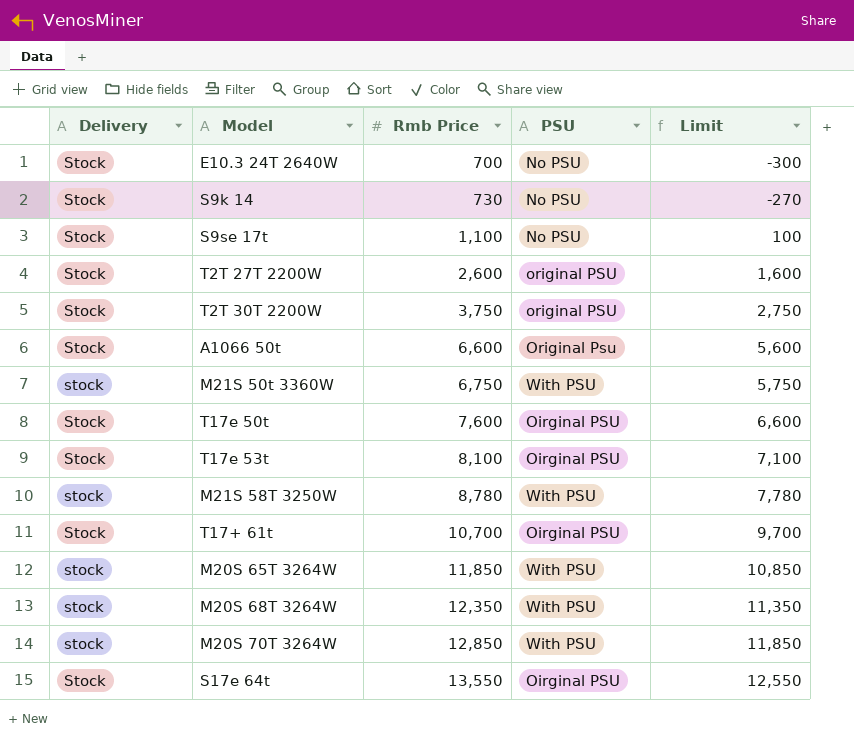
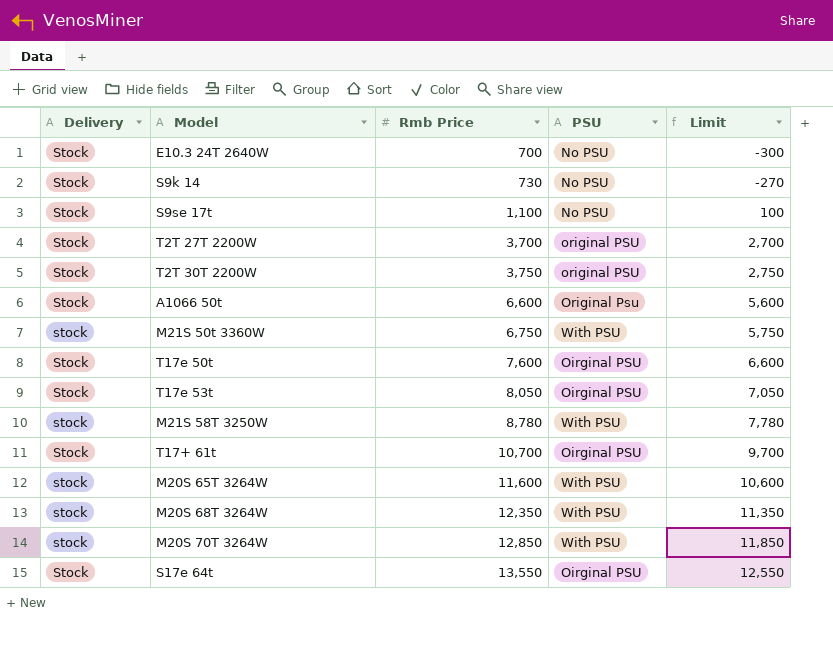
T2T 27T 2200W | Rmb Price: 2,600 -> 3,700
T2T 27T 2200W | Limit: 1,600 -> 2,700
T17e 53t | Rmb Price: 8,100 -> 8,050
T17e 53t | Limit: 7,100 -> 7,050
M20S 65T 3264W | Rmb Price: 11,850 -> 11,600
M20S 65T 3264W | Limit: 10,850 -> 10,600

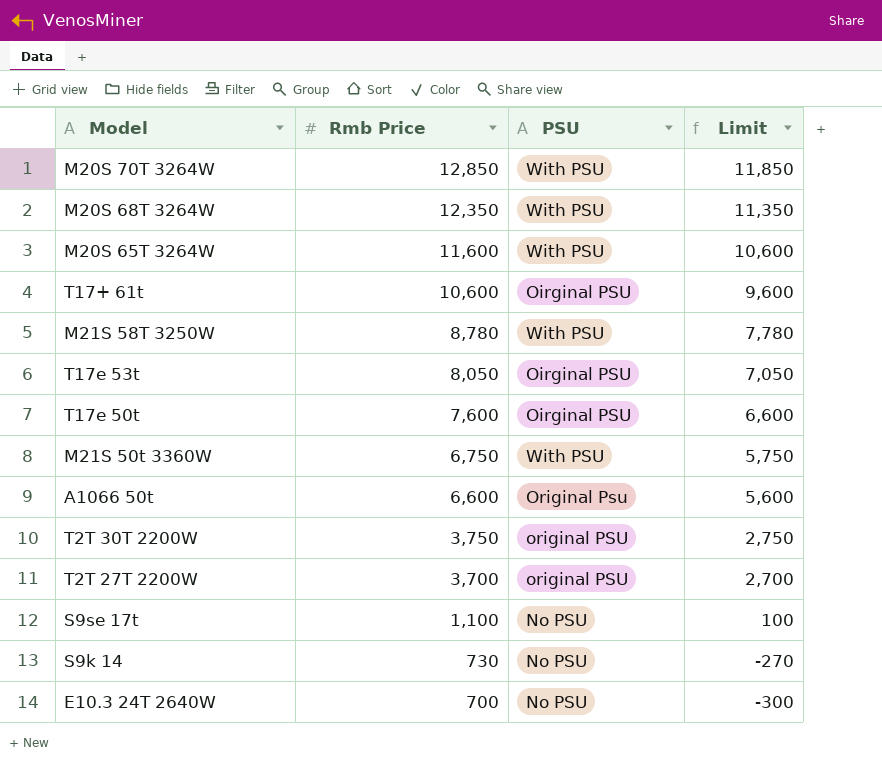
row order: Rmb Price ascending -> Rmb Price descending
column Delivery | position: 1 -> none
row S17e 64t: Stock | 13,550 | Oirginal PSU | 12,550 -> none
T17+ 61t | Rmb Price: 10,700 -> 10,600
T17+ 61t | Limit: 9,700 -> 9,600

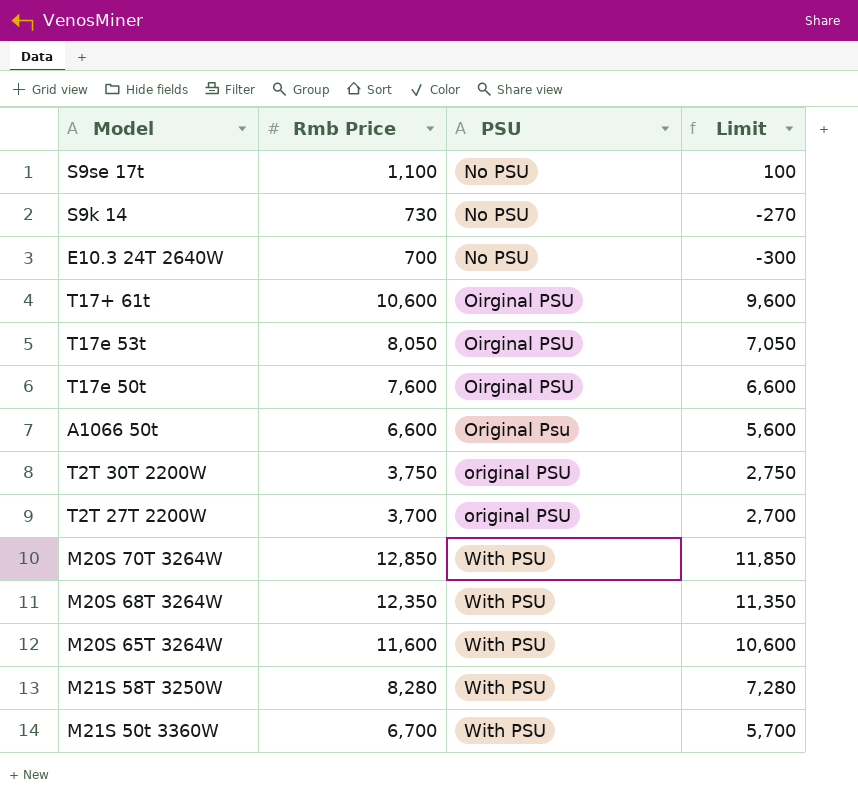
row order: Rmb Price descending -> PSU ascending
M21S 58T 3250W | Rmb Price: 8,780 -> 8,280
M21S 58T 3250W | Limit: 7,780 -> 7,280
M21S 50t 3360W | Rmb Price: 6,750 -> 6,700
M21S 50t 3360W | Limit: 5,750 -> 5,700

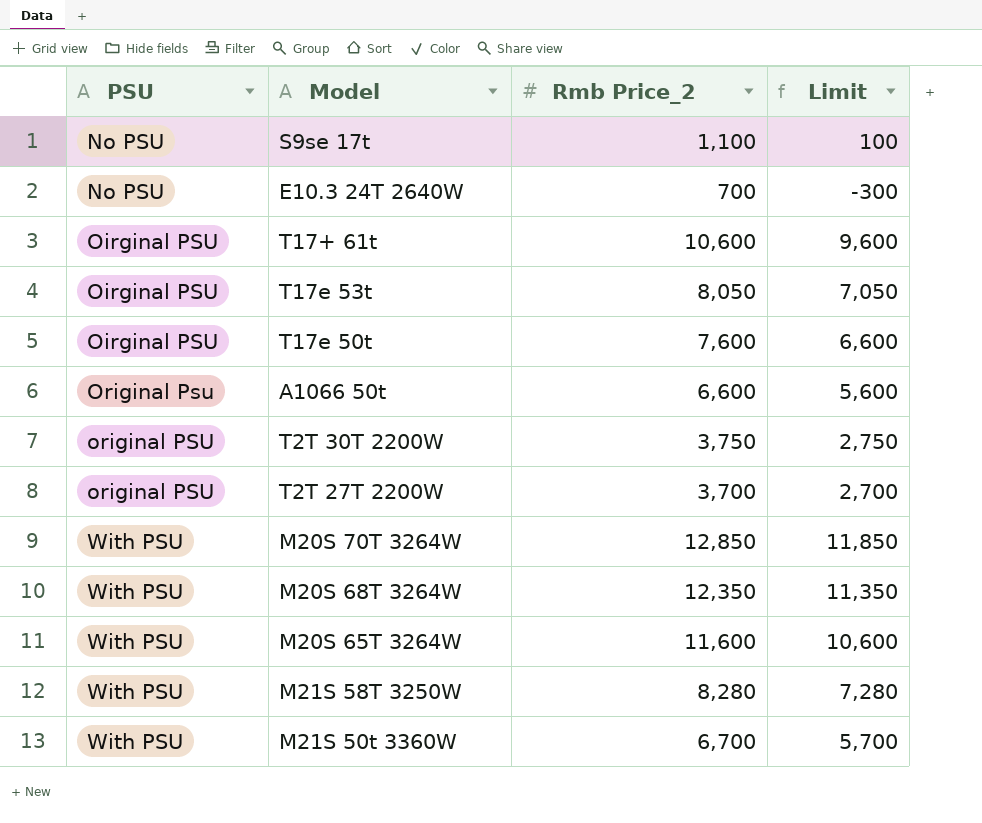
column PSU | position: 3 -> 1
column name: Rmb Price -> Rmb Price_2
row S9k 14: 730 | No PSU | -270 -> none

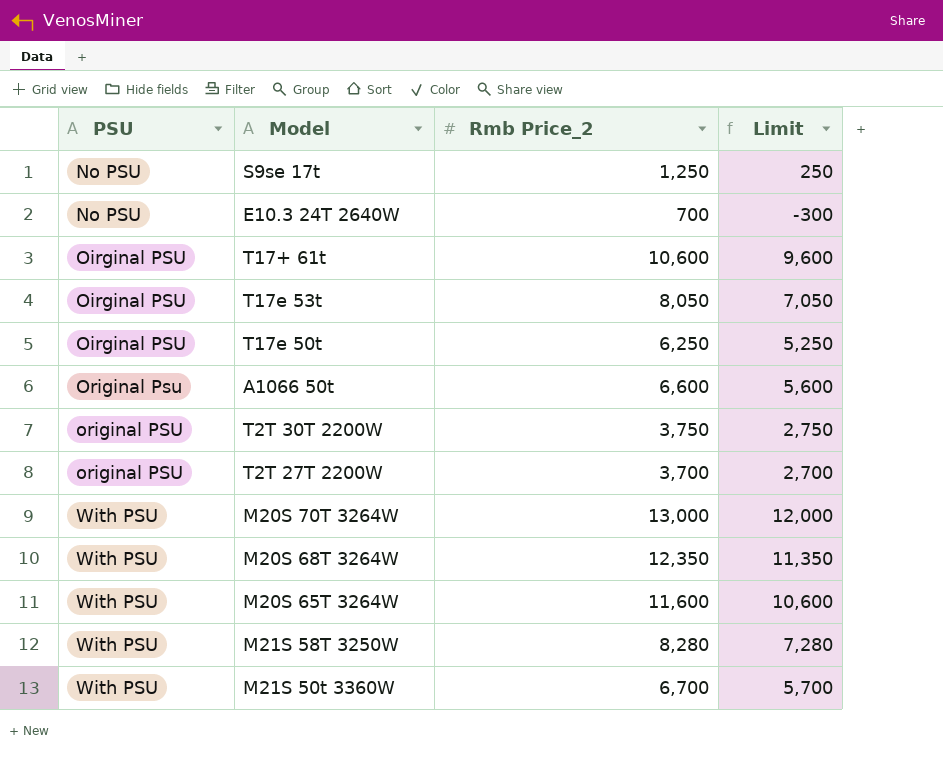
S9se 17t | Rmb Price_2: 1,100 -> 1,250
S9se 17t | Limit: 100 -> 250
T17e 50t | Rmb Price_2: 7,600 -> 6,250
T17e 50t | Limit: 6,600 -> 5,250
M20S 70T 3264W | Rmb Price_2: 12,850 -> 13,000
M20S 70T 3264W | Limit: 11,850 -> 12,000

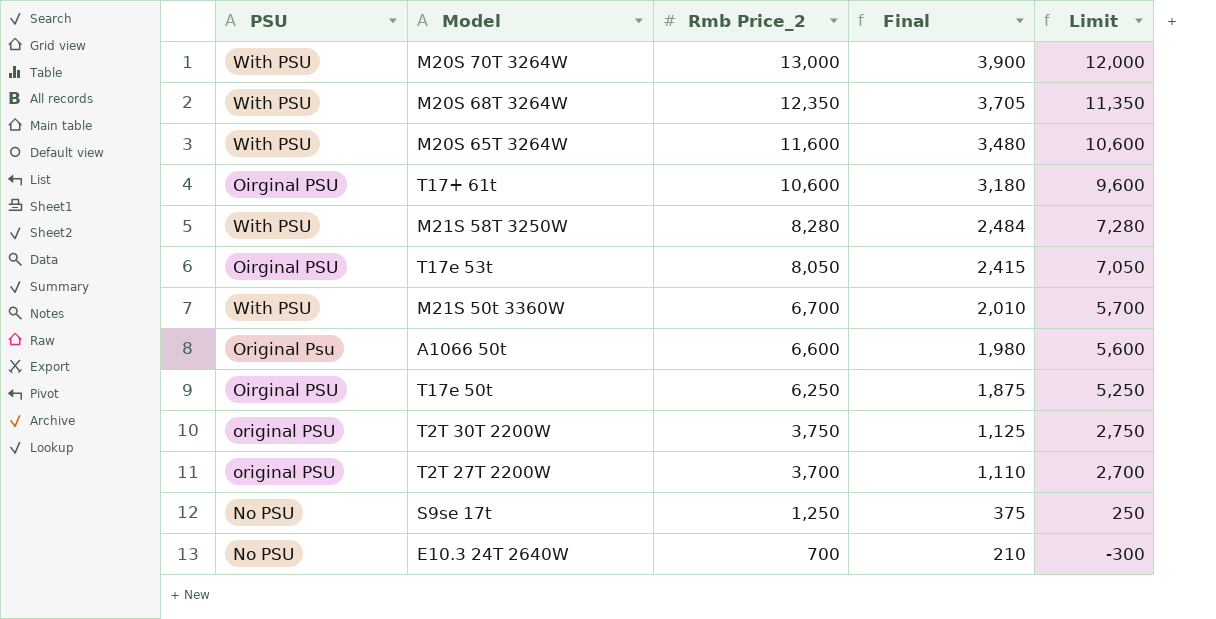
row order: PSU ascending -> Rmb Price_2 descending
column Final | formula: none -> [Rmb Price_2] * 0.3

